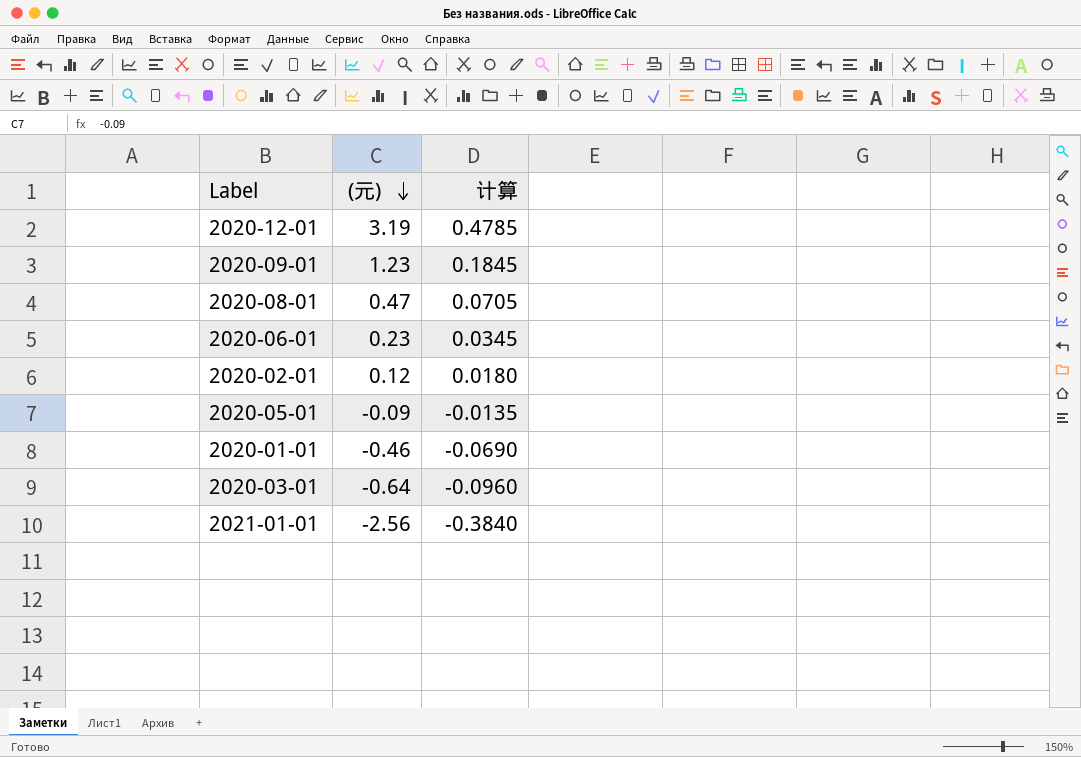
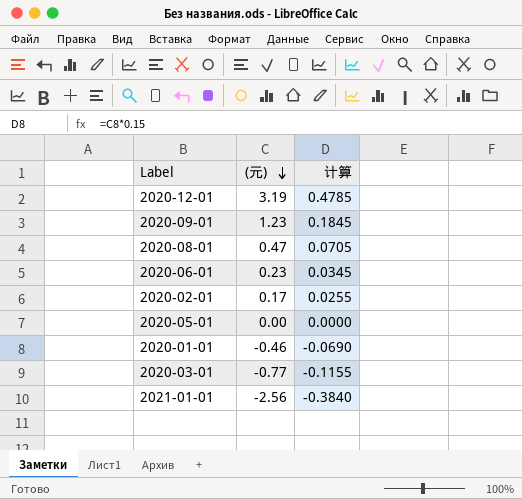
2020-02-01 | (元): 0.12 -> 0.17
2020-02-01 | 计算: 0.0180 -> 0.0255
2020-05-01 | (元): -0.09 -> 0.00
2020-05-01 | 计算: -0.0135 -> 0.0000
2020-03-01 | (元): -0.64 -> -0.77
2020-03-01 | 计算: -0.0960 -> -0.1155

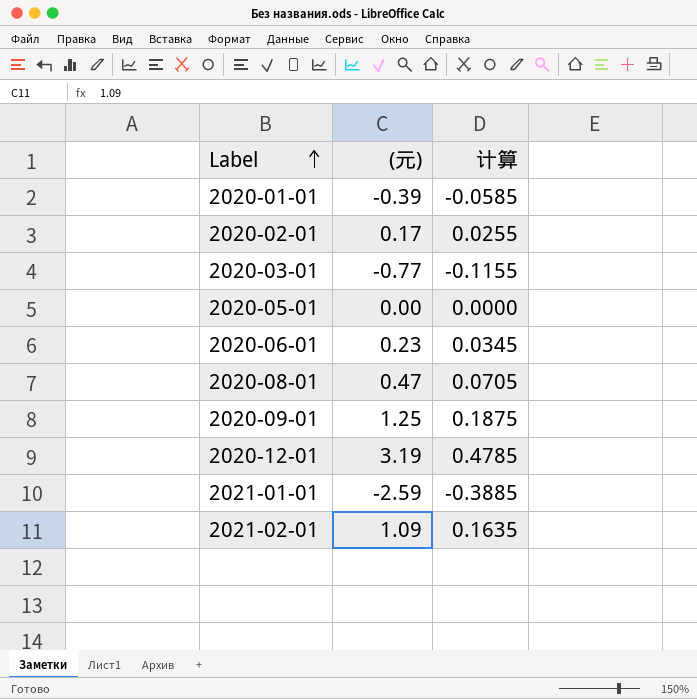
row order: (元) descending -> Label ascending
2020-01-01 | (元): -0.46 -> -0.39
2020-01-01 | 计算: -0.0690 -> -0.0585
2020-09-01 | (元): 1.23 -> 1.25
2020-09-01 | 计算: 0.1845 -> 0.1875
2021-01-01 | (元): -2.56 -> -2.59
2021-01-01 | 计算: -0.3840 -> -0.3885
row 2021-02-01: none -> 1.09 | 0.1635

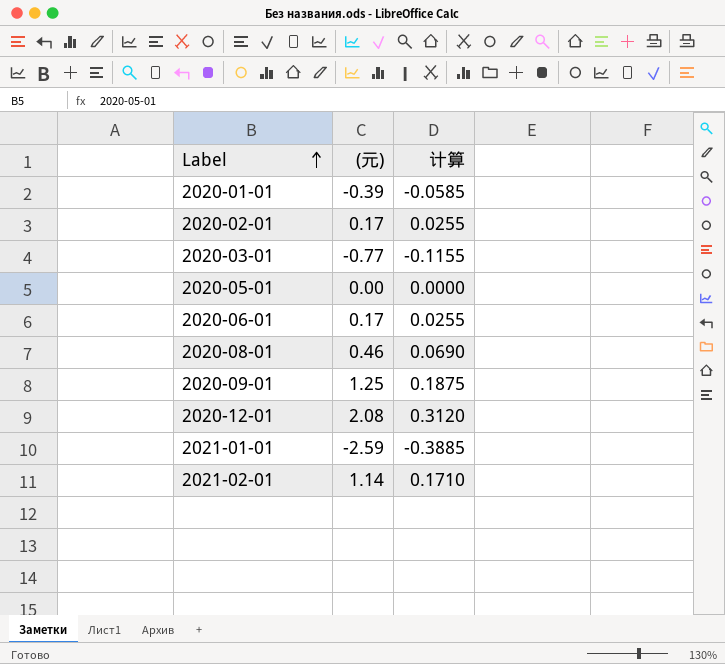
2020-06-01 | (元): 0.23 -> 0.17
2020-06-01 | 计算: 0.0345 -> 0.0255
2020-08-01 | (元): 0.47 -> 0.46
2020-08-01 | 计算: 0.0705 -> 0.0690
2020-12-01 | (元): 3.19 -> 2.08
2020-12-01 | 计算: 0.4785 -> 0.3120
2021-02-01 | (元): 1.09 -> 1.14
2021-02-01 | 计算: 0.1635 -> 0.1710

